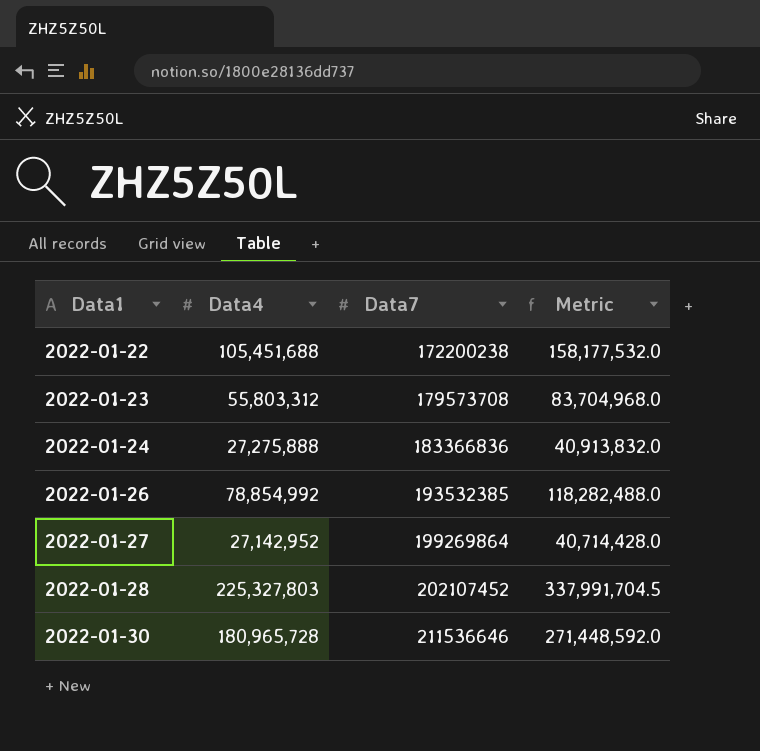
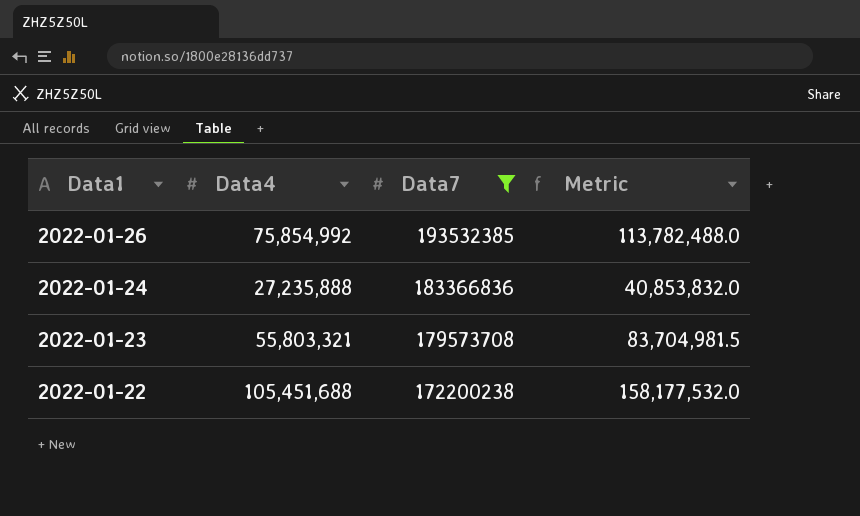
filter: none -> Data7 <= 193532385
row order: Data1 ascending -> Data1 descending
2022-01-26 | Data4: 78,854,992 -> 75,854,992
2022-01-26 | Metric: 118,282,488.0 -> 113,782,488.0
2022-01-24 | Data4: 27,275,888 -> 27,235,888
2022-01-24 | Metric: 40,913,832.0 -> 40,853,832.0
2022-01-23 | Data4: 55,803,312 -> 55,803,321
2022-01-23 | Metric: 83,704,968.0 -> 83,704,981.5

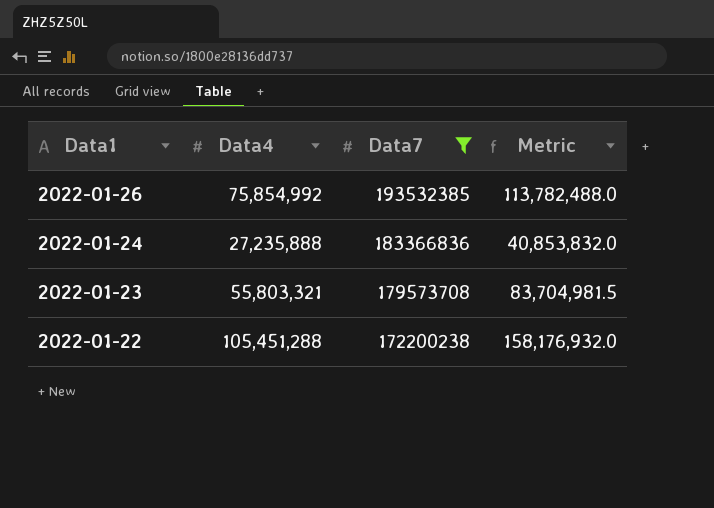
2022-01-22 | Data4: 105,451,688 -> 105,451,288
2022-01-22 | Metric: 158,177,532.0 -> 158,176,932.0

